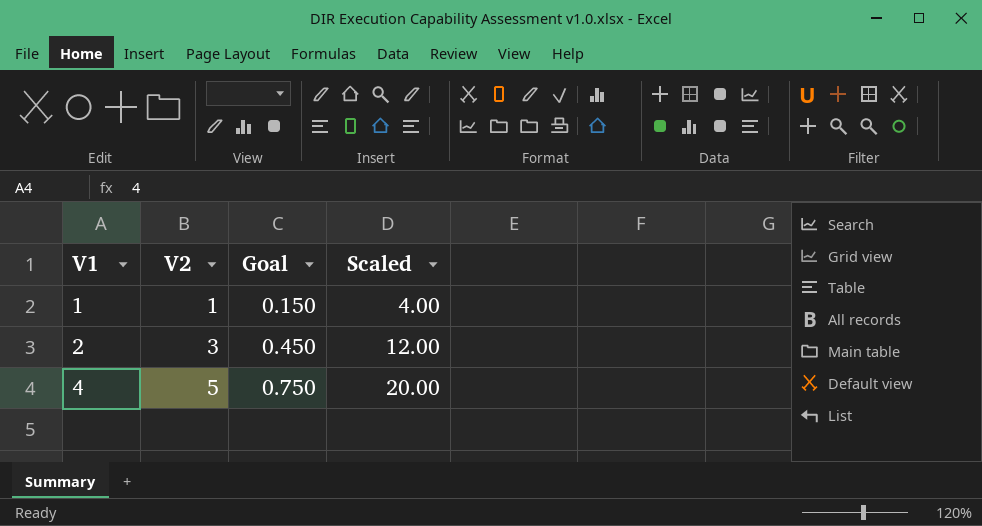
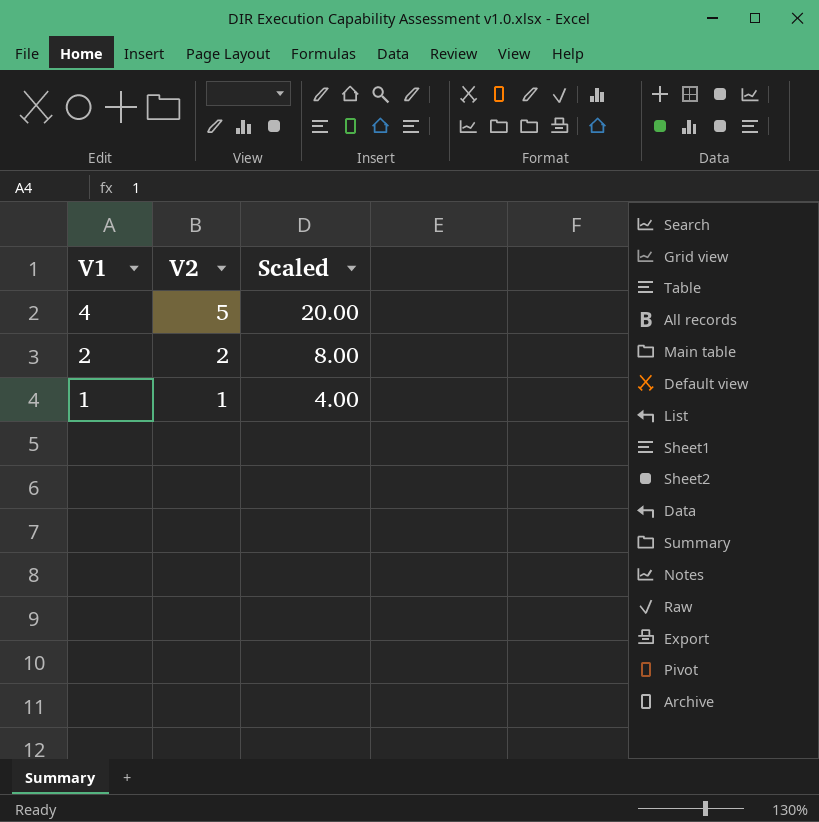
row order: V1 ascending -> V1 descending
column Goal | formula: [V2] * 0.15 -> none
2 | V2: 3 -> 2
2 | Scaled: 12.00 -> 8.00

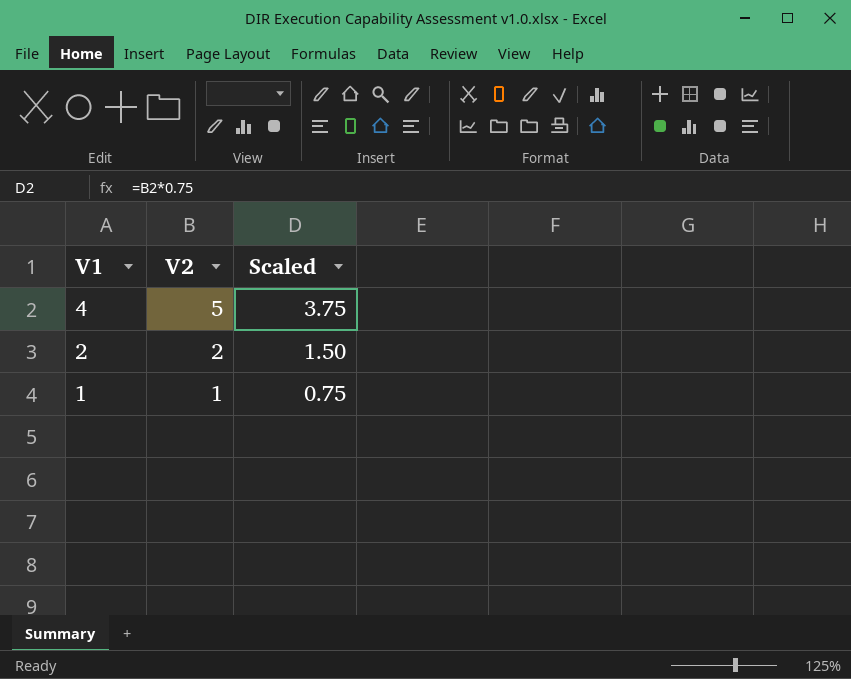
column Scaled | formula: [V2] * 4 -> [V2] * 0.75

